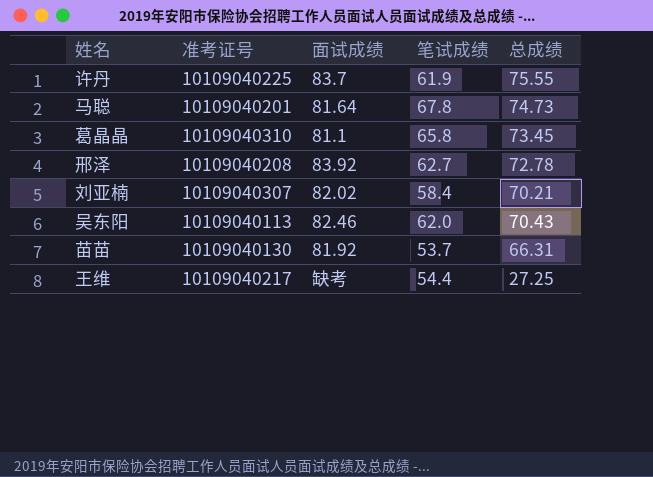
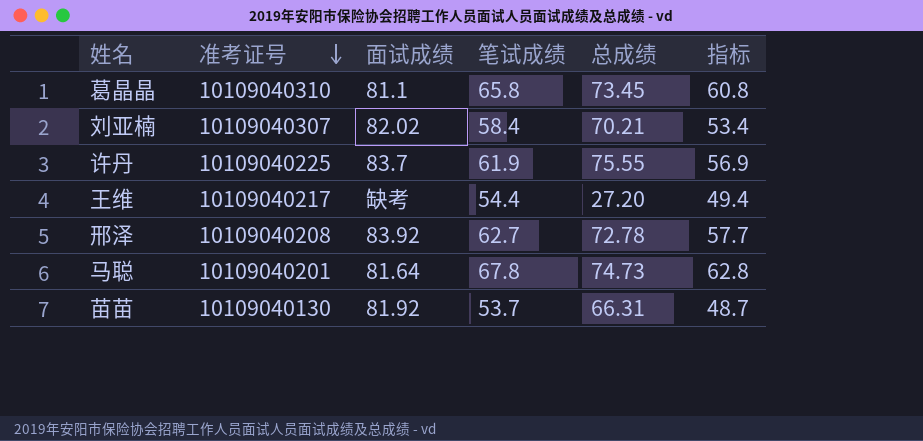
row order: none -> 准考证号 descending
column 指标 | formula: none -> [笔试成绩] - 5
row 吴东阳: 10109040113 | 82.46 | 62.0 | 70.43 -> none
王维 | 总成绩: 27.25 -> 27.20

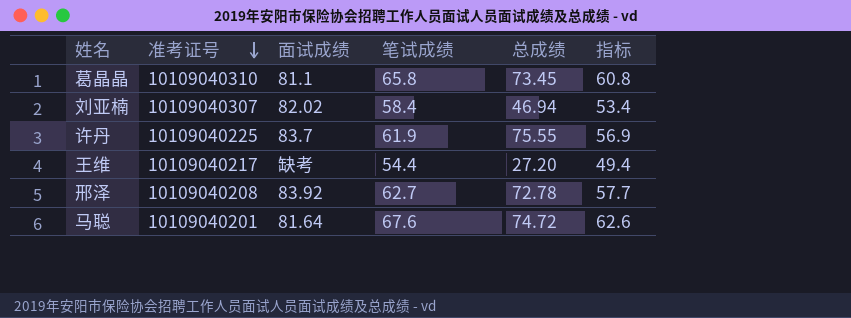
row 苗苗: 10109040130 | 81.92 | 53.7 | 66.31 | 48.7 -> none
刘亚楠 | 总成绩: 70.21 -> 46.94
马聪 | 笔试成绩: 67.8 -> 67.6
马聪 | 总成绩: 74.73 -> 74.72
马聪 | 指标: 62.8 -> 62.6

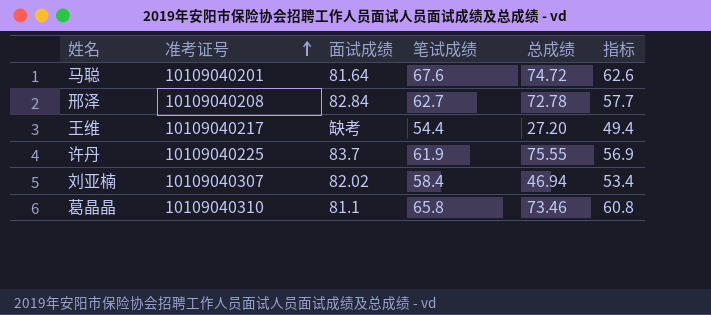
row order: 准考证号 descending -> 准考证号 ascending
邢泽 | 面试成绩: 83.92 -> 82.84
葛晶晶 | 总成绩: 73.45 -> 73.46

